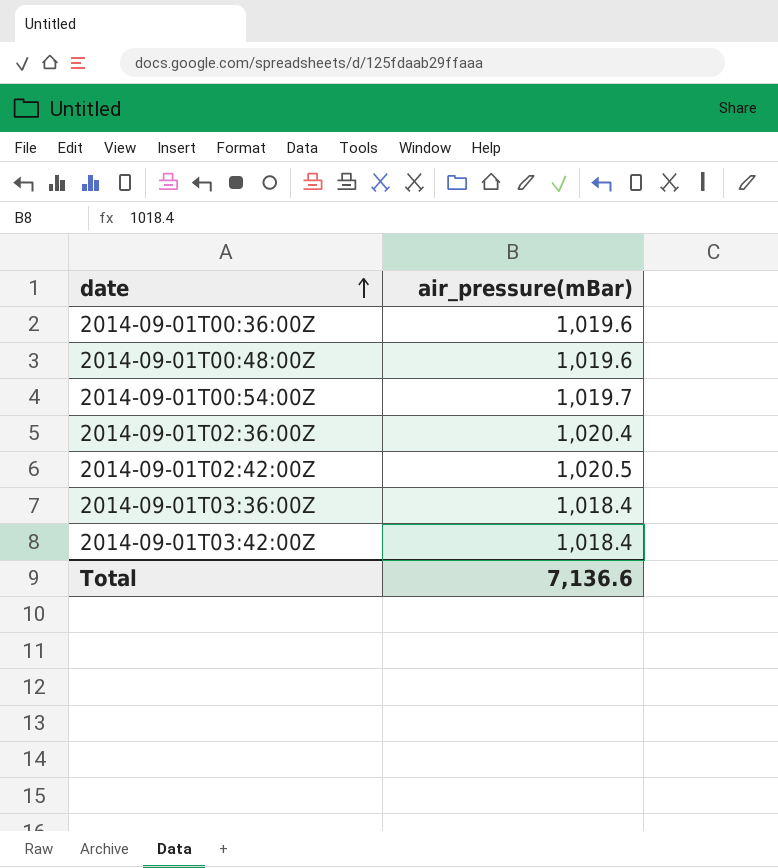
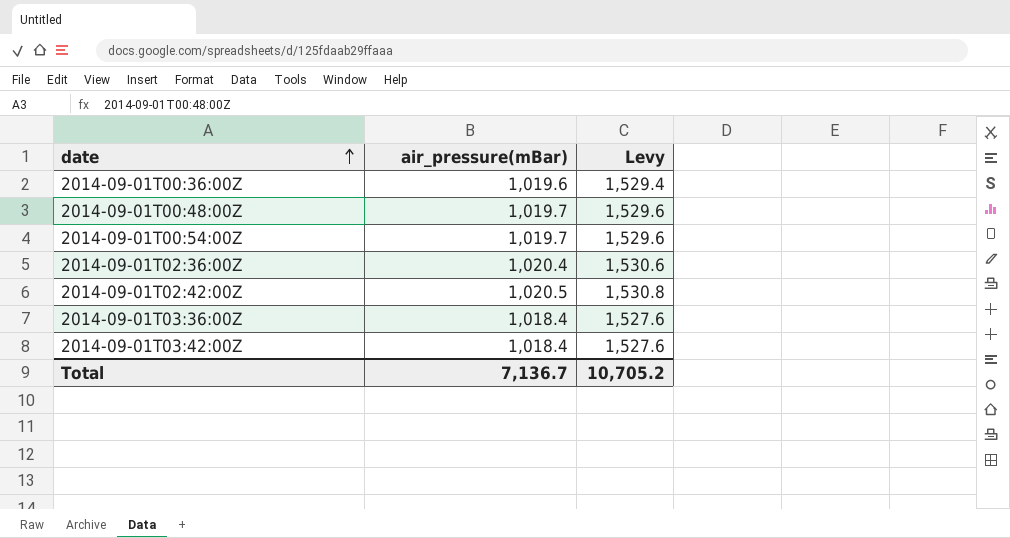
column Levy | formula: none -> [air_pressure(mBar)] * 1.5
2014-09-01T00:48:00Z | air_pressure(mBar): 1,019.6 -> 1,019.7
Total | air_pressure(mBar): 7,136.6 -> 7,136.7

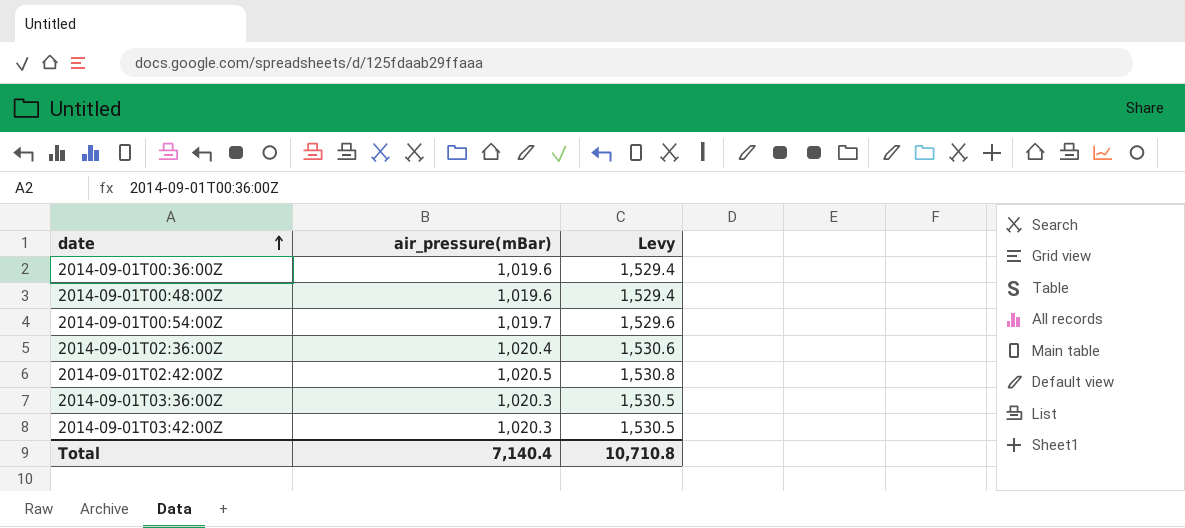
2014-09-01T00:48:00Z | air_pressure(mBar): 1,019.7 -> 1,019.6
2014-09-01T00:48:00Z | Levy: 1,529.6 -> 1,529.4
2014-09-01T03:36:00Z | air_pressure(mBar): 1,018.4 -> 1,020.3
2014-09-01T03:36:00Z | Levy: 1,527.6 -> 1,530.5
2014-09-01T03:42:00Z | air_pressure(mBar): 1,018.4 -> 1,020.3
2014-09-01T03:42:00Z | Levy: 1,527.6 -> 1,530.5
Total | air_pressure(mBar): 7,136.7 -> 7,140.4
Total | Levy: 10,705.2 -> 10,710.8

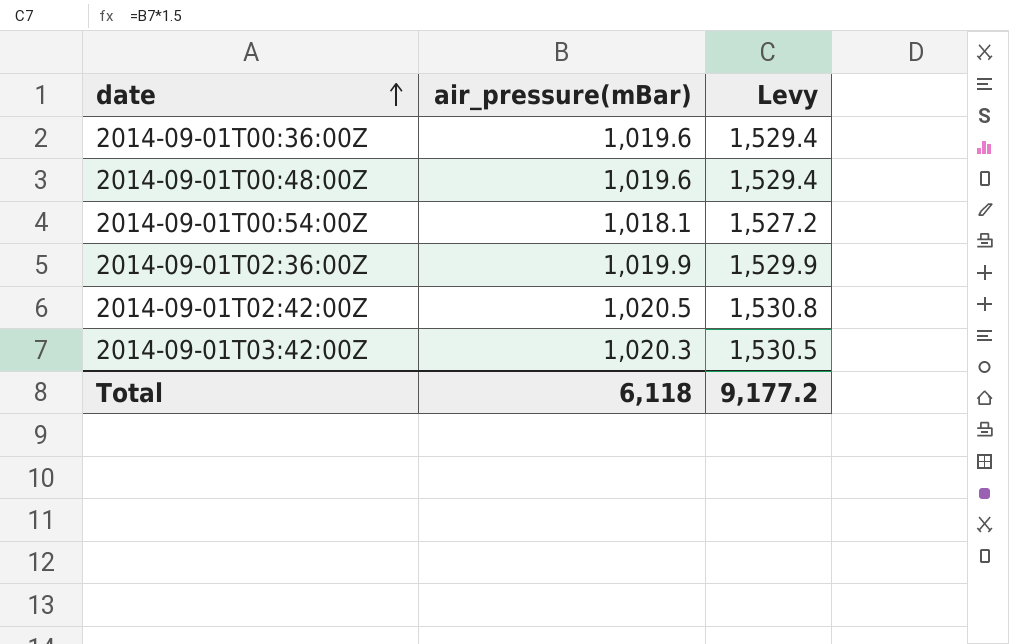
row 2014-09-01T03:36:00Z: 1,020.3 | 1,530.5 -> none
2014-09-01T00:54:00Z | air_pressure(mBar): 1,019.7 -> 1,018.1
2014-09-01T00:54:00Z | Levy: 1,529.6 -> 1,527.2
2014-09-01T02:36:00Z | air_pressure(mBar): 1,020.4 -> 1,019.9
2014-09-01T02:36:00Z | Levy: 1,530.6 -> 1,529.9
Total | air_pressure(mBar): 7,140.4 -> 6,118
Total | Levy: 10,710.8 -> 9,177.2

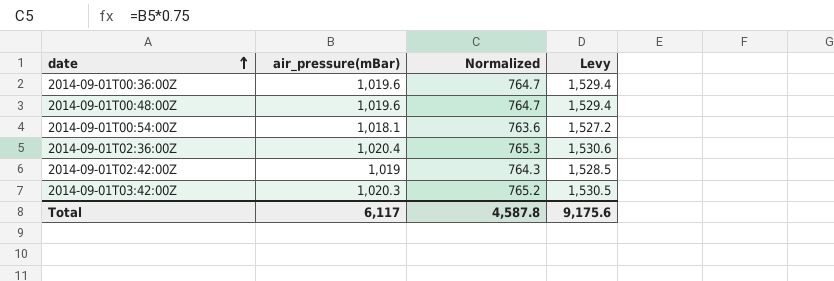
column Normalized | formula: none -> [air_pressure(mBar)] * 0.75
2014-09-01T02:36:00Z | air_pressure(mBar): 1,019.9 -> 1,020.4
2014-09-01T02:36:00Z | Levy: 1,529.9 -> 1,530.6
2014-09-01T02:42:00Z | air_pressure(mBar): 1,020.5 -> 1,019
2014-09-01T02:42:00Z | Levy: 1,530.8 -> 1,528.5
Total | air_pressure(mBar): 6,118 -> 6,117
Total | Levy: 9,177.2 -> 9,175.6

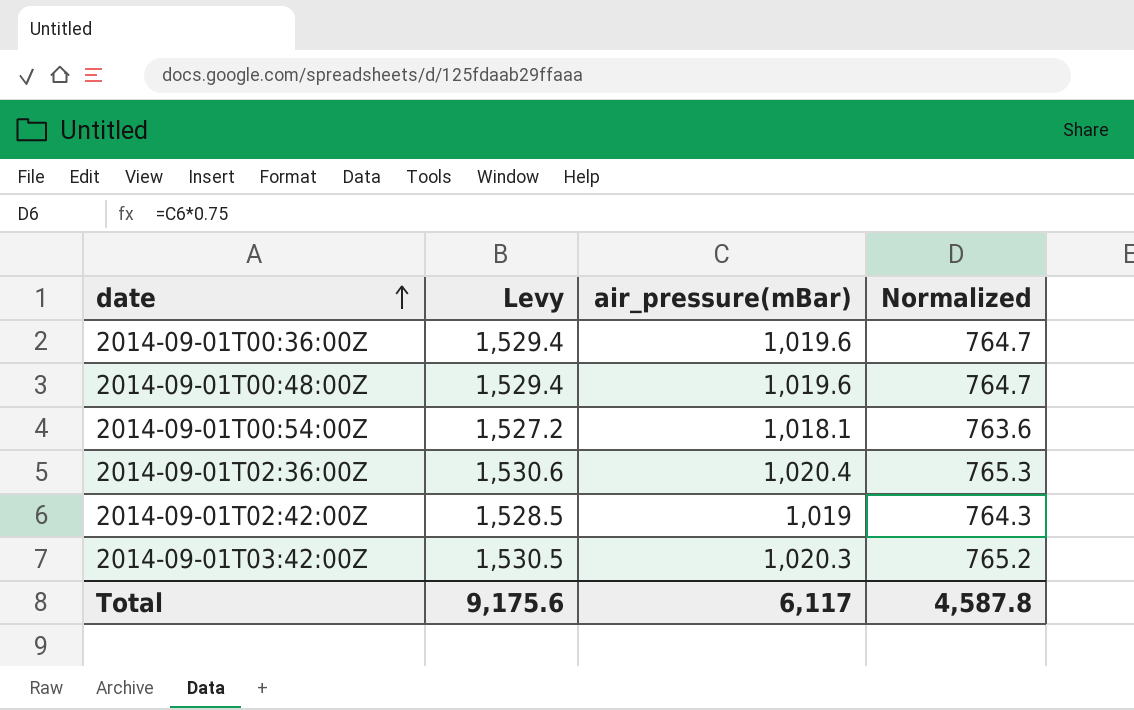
column Levy | position: 4 -> 2

